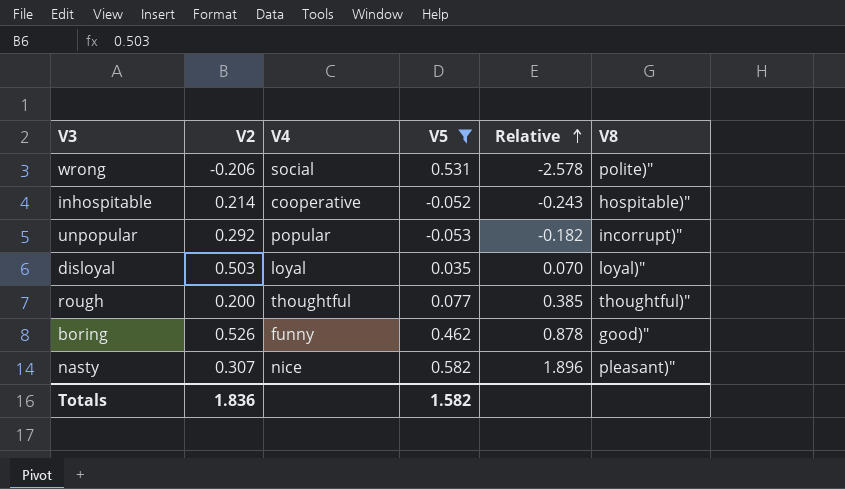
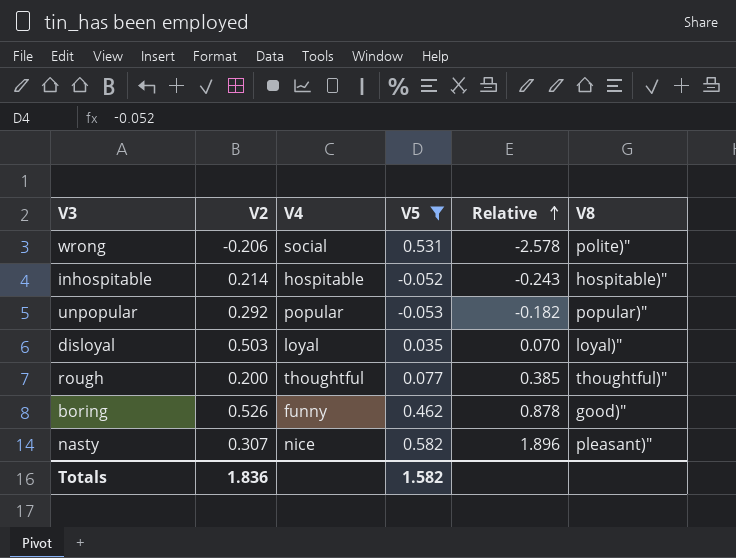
inhospitable | V4: cooperative -> hospitable
unpopular | V8: incorrupt)" -> popular)"

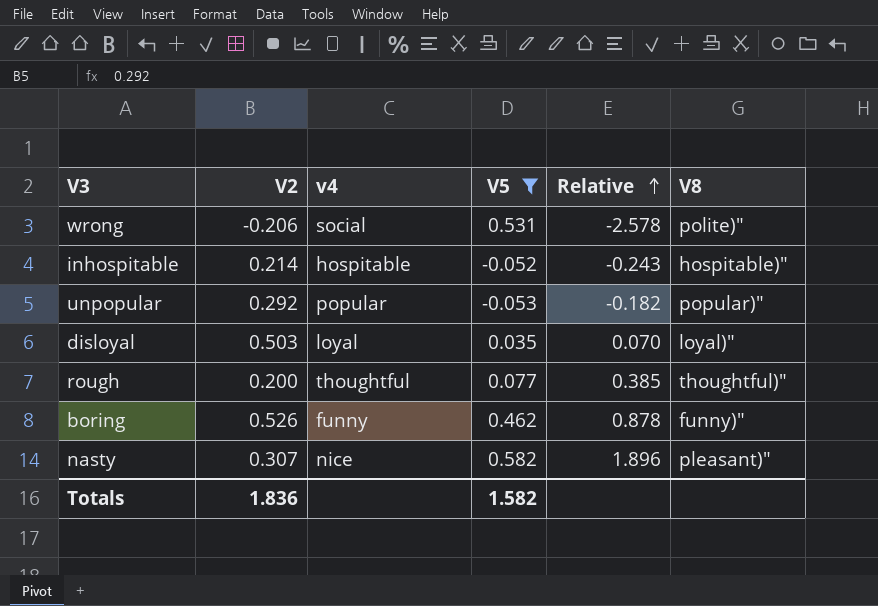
column name: V4 -> v4
boring | V8: good)" -> funny)"

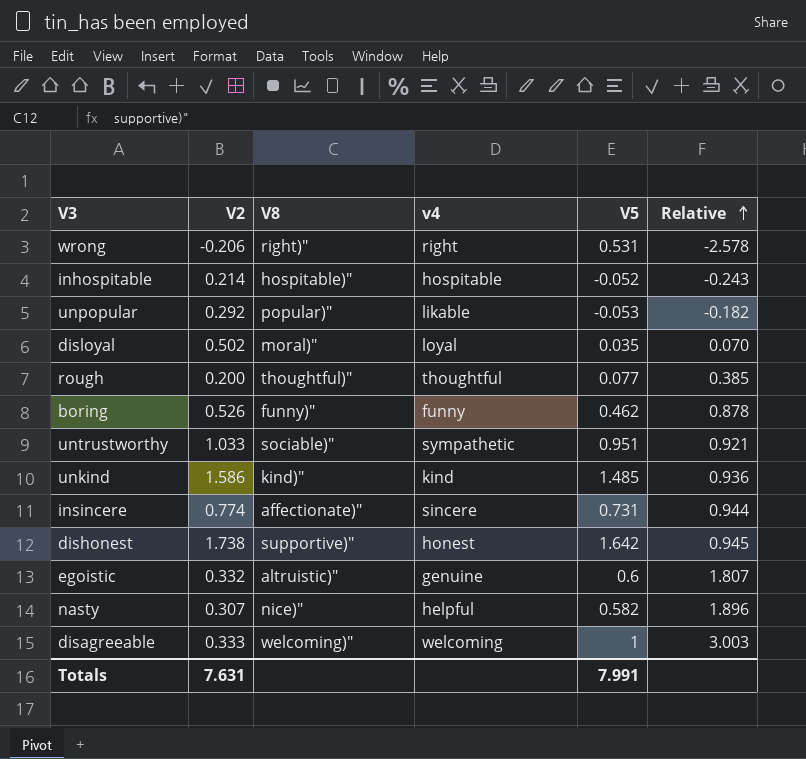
filter: V5 <= 0.582 -> none
column V8 | position: 6 -> 3
wrong | V8: polite)" -> right)"
wrong | v4: social -> right
unpopular | v4: popular -> likable
disloyal | V2: 0.503 -> 0.502
disloyal | V8: loyal)" -> moral)"
nasty | V8: pleasant)" -> nice)"
nasty | v4: nice -> helpful
Totals | V2: 1.836 -> 7.631
Totals | V5: 1.582 -> 7.991

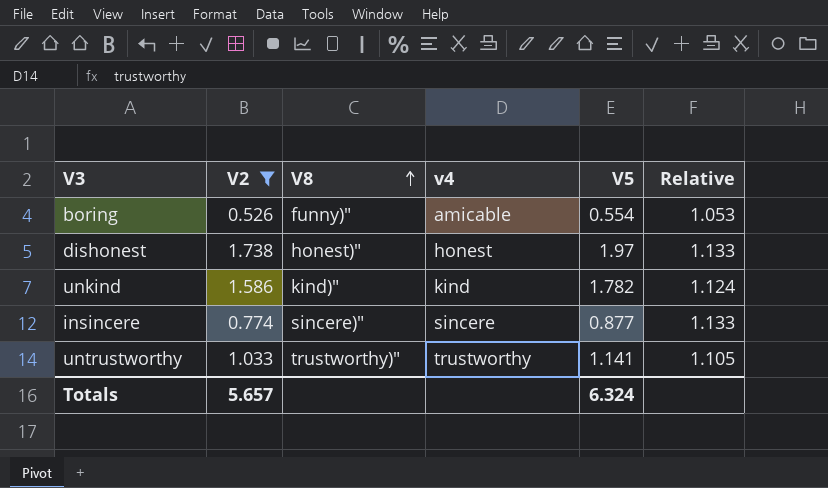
filter: none -> V2 >= 0.526
row order: Relative ascending -> V8 ascending
boring | v4: funny -> amicable
boring | V5: 0.462 -> 0.554
boring | Relative: 0.878 -> 1.053
dishonest | V8: supportive)" -> honest)"
dishonest | V5: 1.642 -> 1.97
dishonest | Relative: 0.945 -> 1.133
unkind | V5: 1.485 -> 1.782
unkind | Relative: 0.936 -> 1.124
insincere | V8: affectionate)" -> sincere)"
insincere | V5: 0.731 -> 0.877
insincere | Relative: 0.944 -> 1.133
untrustworthy | V8: sociable)" -> trustworthy)"
untrustworthy | v4: sympathetic -> trustworthy
untrustworthy | V5: 0.951 -> 1.141
untrustworthy | Relative: 0.921 -> 1.105
Totals | V2: 7.631 -> 5.657
Totals | V5: 7.991 -> 6.324

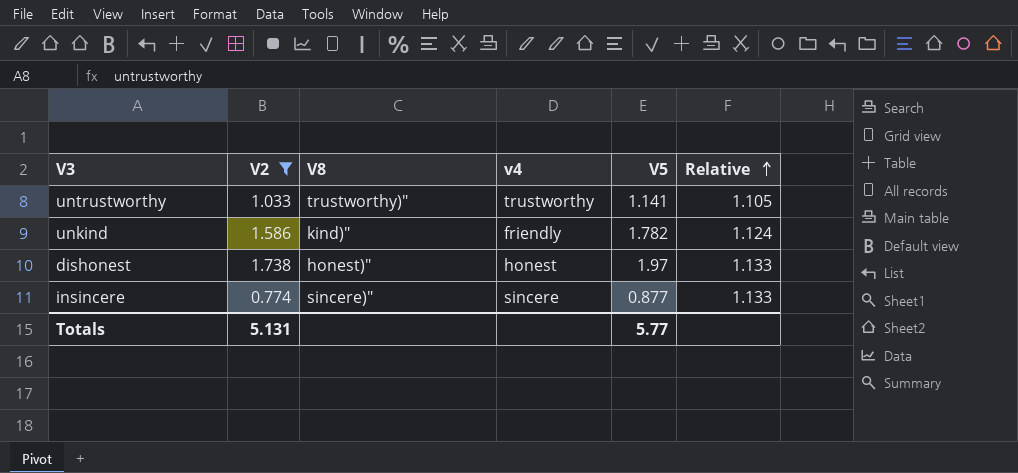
row order: V8 ascending -> Relative ascending
row boring: 0.526 | funny)" | amicable | 0.554 | 1.053 -> none
unkind | v4: kind -> friendly
Totals | V2: 5.657 -> 5.131
Totals | V5: 6.324 -> 5.77

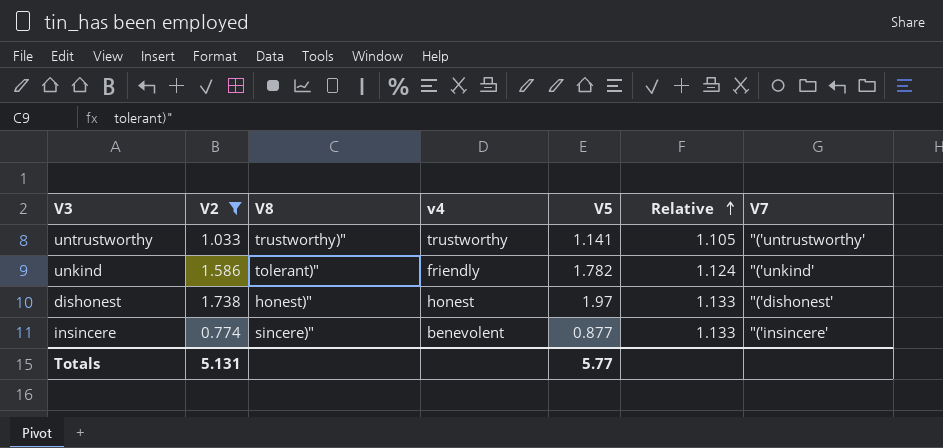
column V7 | position: none -> 7
unkind | V8: kind)" -> tolerant)"
insincere | v4: sincere -> benevolent

